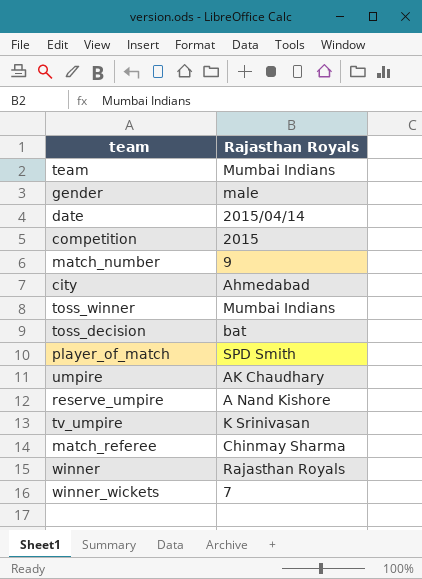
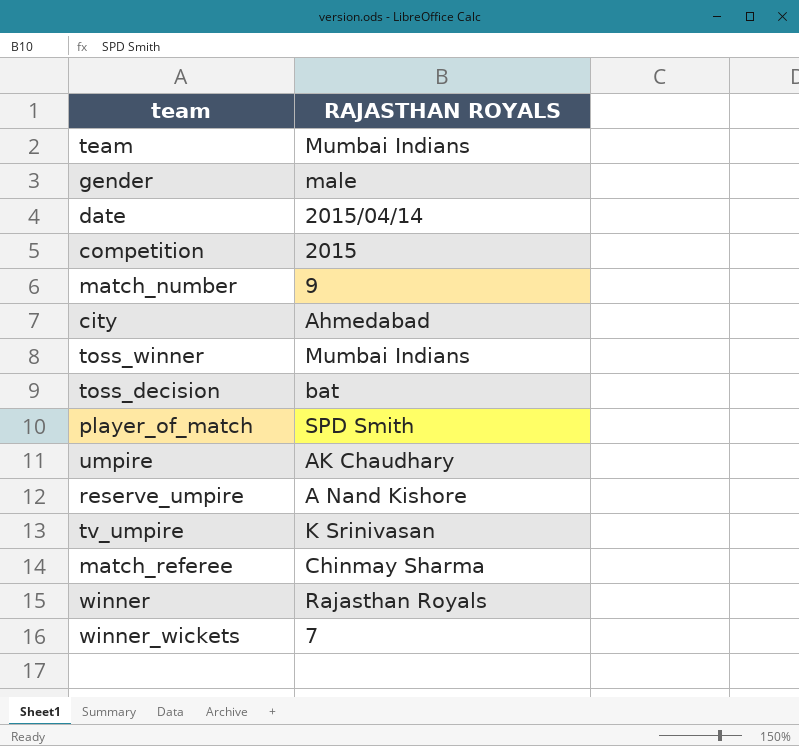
column name: Rajasthan Royals -> RAJASTHAN ROYALS

